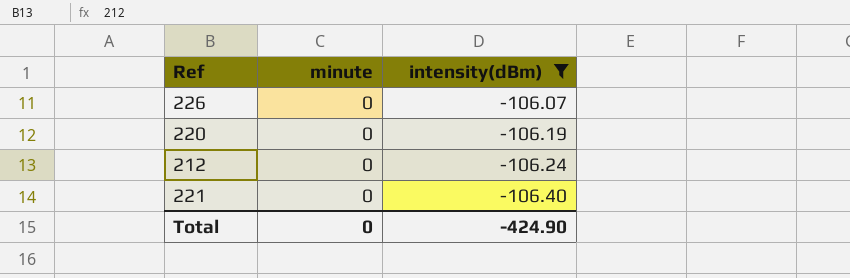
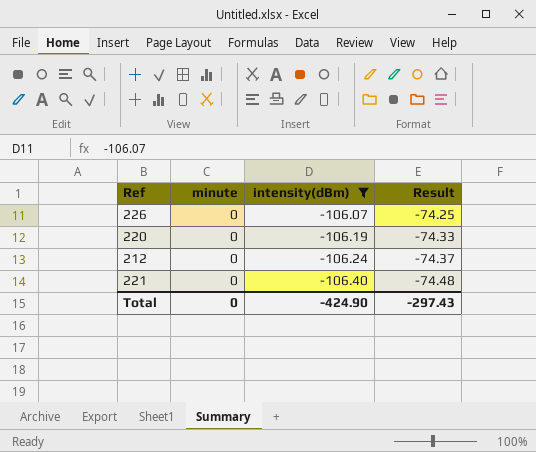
column Result | formula: none -> [intensity(dBm)] * 0.7

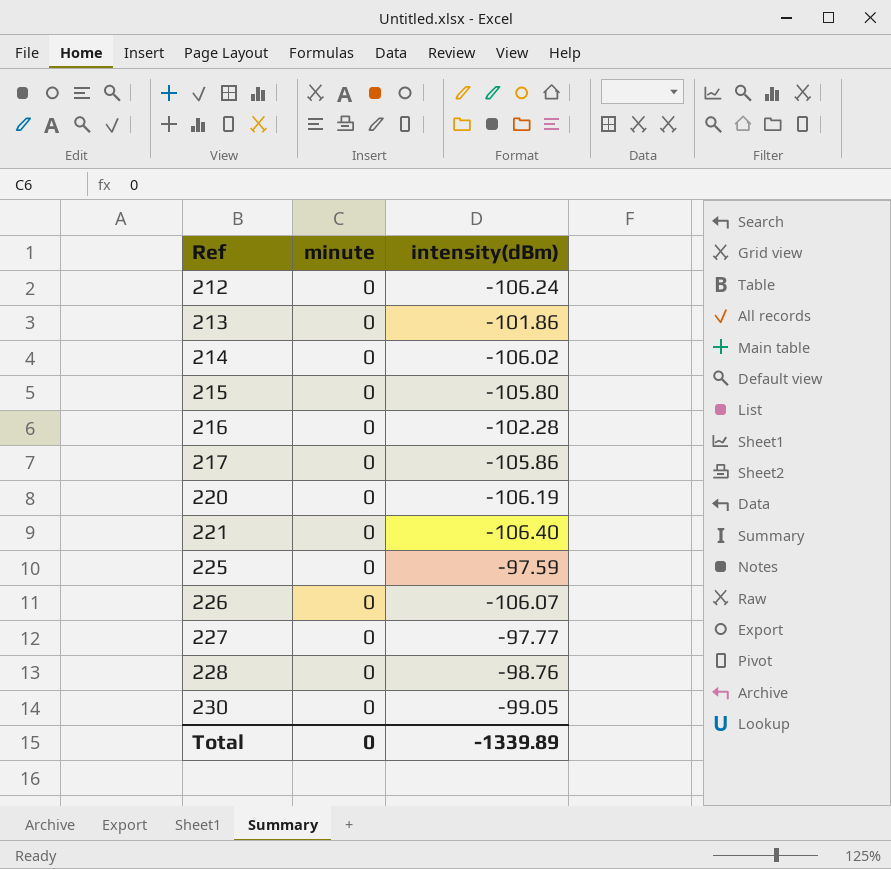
filter: intensity(dBm) <= -106.07 -> none
row order: intensity(dBm) descending -> Ref ascending
column Result | formula: [intensity(dBm)] * 0.7 -> none
Total | intensity(dBm): -424.90 -> -1339.89

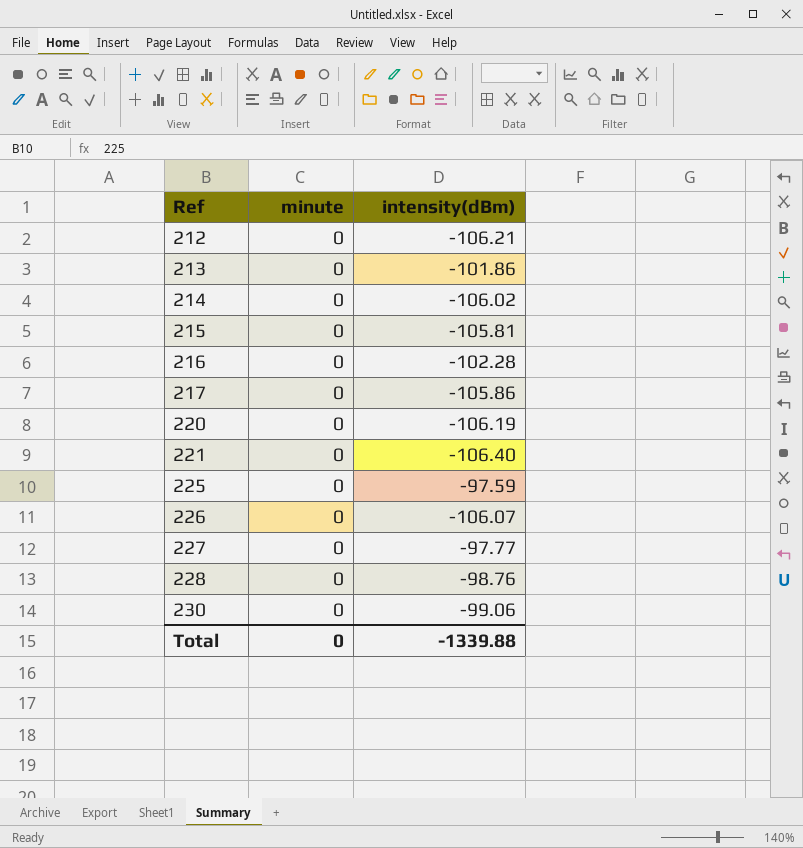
212 | intensity(dBm): -106.24 -> -106.21
215 | intensity(dBm): -105.80 -> -105.81
230 | intensity(dBm): -99.05 -> -99.06
Total | intensity(dBm): -1339.89 -> -1339.88

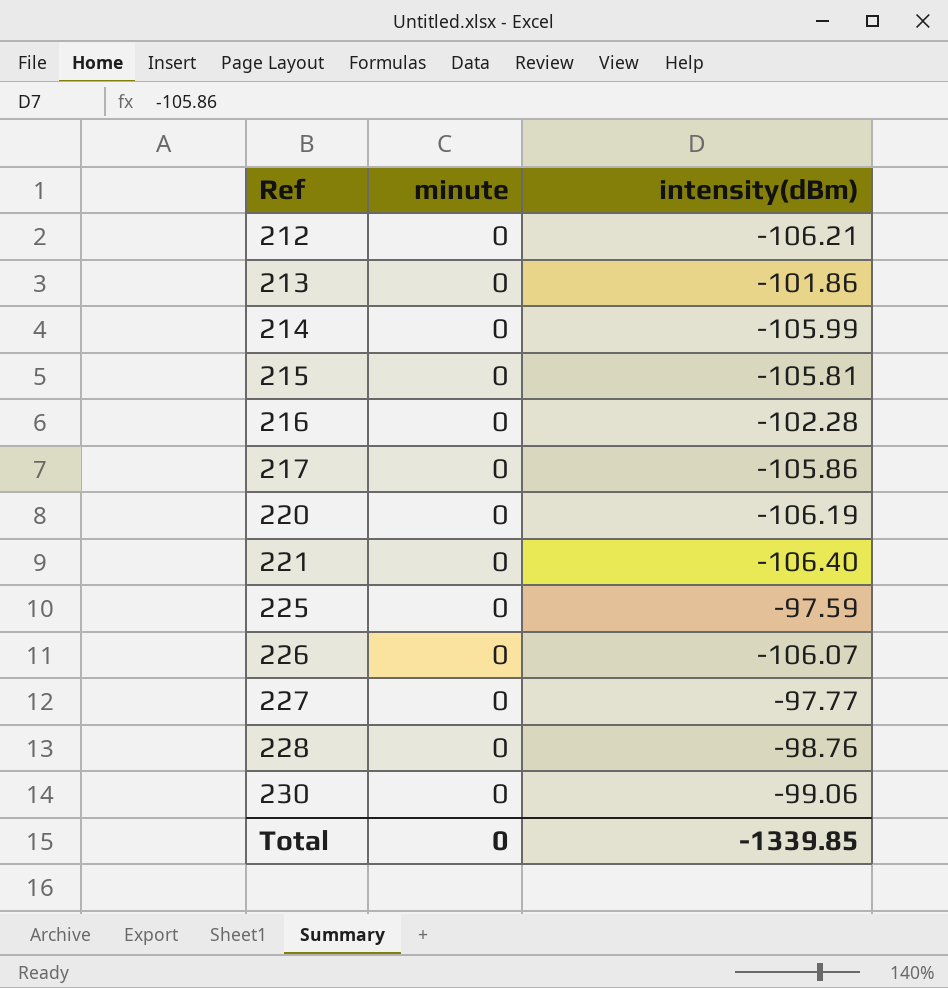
214 | intensity(dBm): -106.02 -> -105.99
Total | intensity(dBm): -1339.88 -> -1339.85

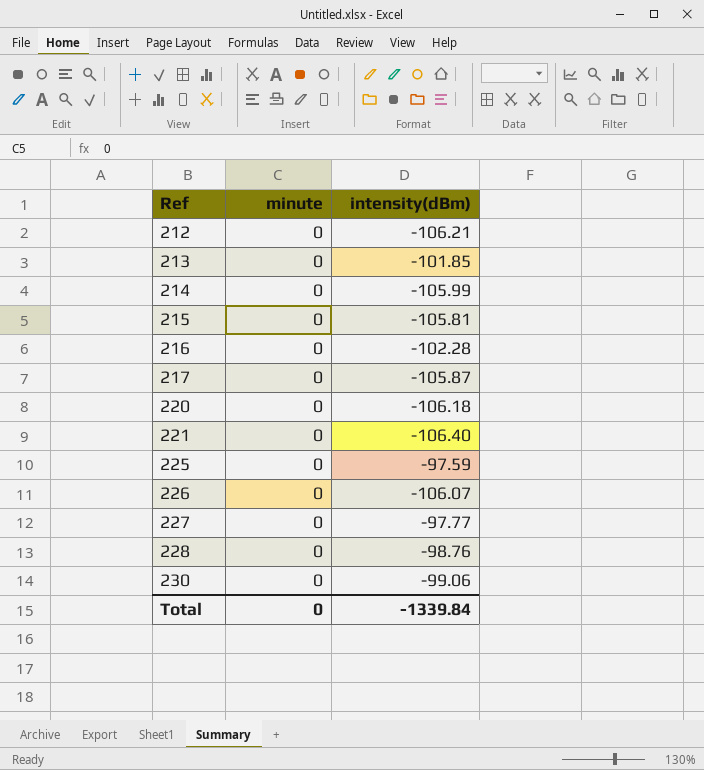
213 | intensity(dBm): -101.86 -> -101.85
217 | intensity(dBm): -105.86 -> -105.87
220 | intensity(dBm): -106.19 -> -106.18
Total | intensity(dBm): -1339.85 -> -1339.84

